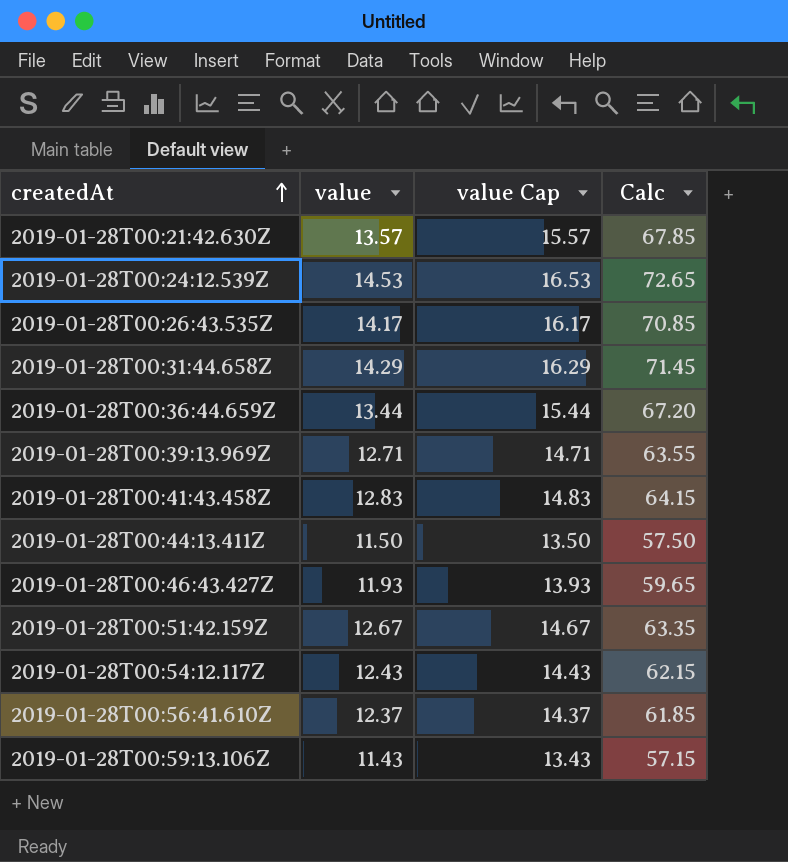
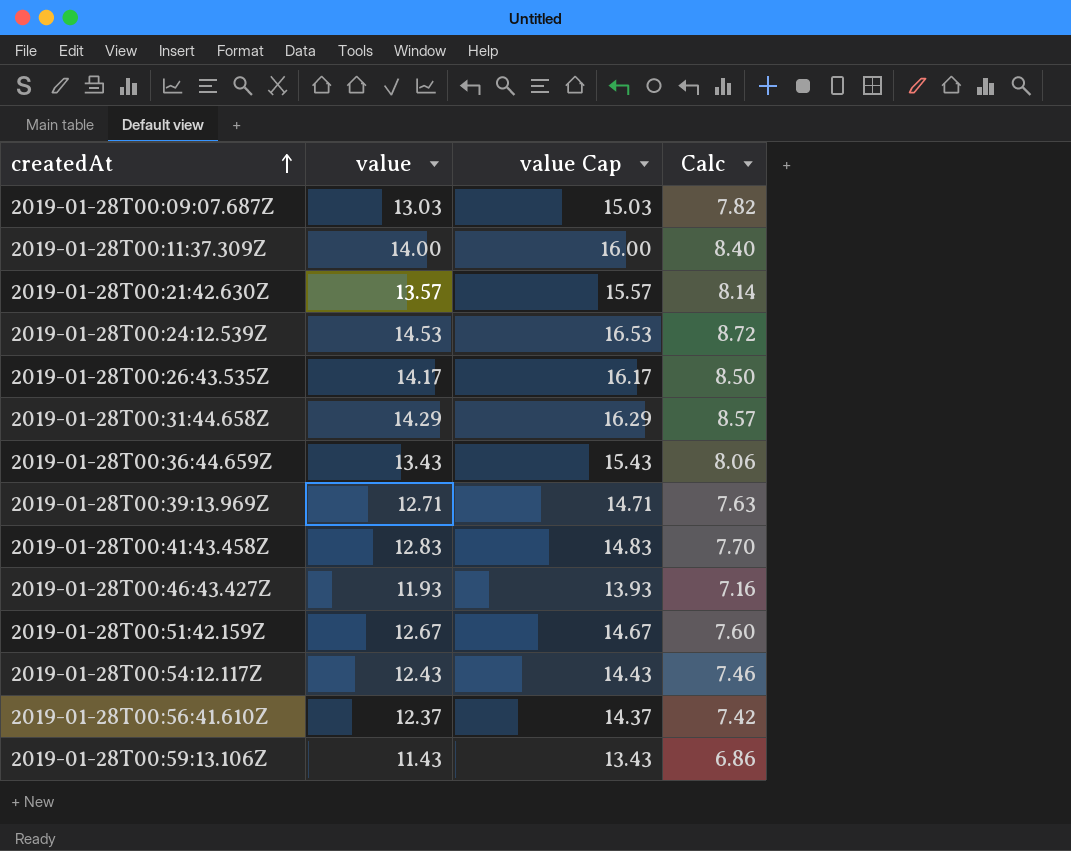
column Calc | formula: [value] * 5 -> [value] * 0.6
row 2019-01-28T00:44:13.411Z: 11.50 | 13.50 | 57.50 -> none
row 2019-01-28T00:09:07.687Z: none -> 13.03 | 15.03 | 7.82
row 2019-01-28T00:11:37.309Z: none -> 14.00 | 16.00 | 8.40
2019-01-28T00:36:44.659Z | value: 13.44 -> 13.43
2019-01-28T00:36:44.659Z | value Cap: 15.44 -> 15.43

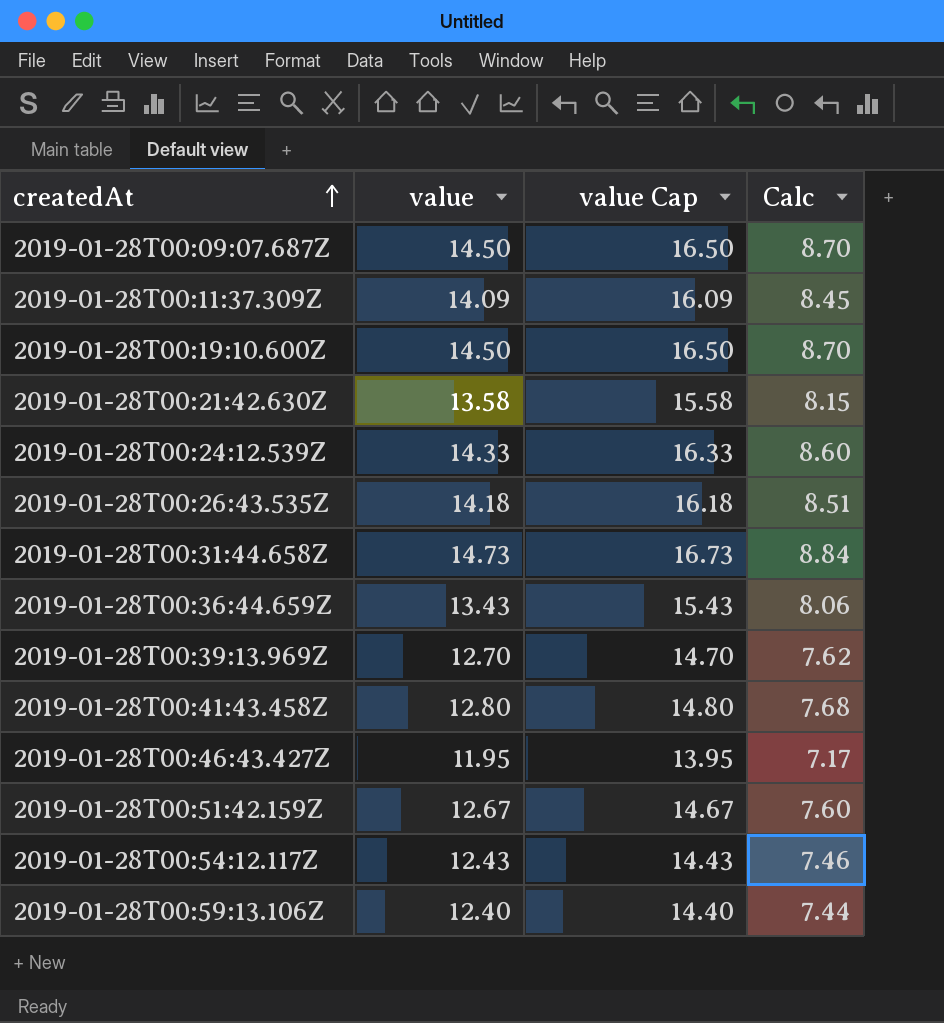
row 2019-01-28T00:56:41.610Z: 12.37 | 14.37 | 7.42 -> none
2019-01-28T00:09:07.687Z | value: 13.03 -> 14.50
2019-01-28T00:09:07.687Z | value Cap: 15.03 -> 16.50
2019-01-28T00:09:07.687Z | Calc: 7.82 -> 8.70
2019-01-28T00:11:37.309Z | value: 14.00 -> 14.09
2019-01-28T00:11:37.309Z | value Cap: 16.00 -> 16.09
2019-01-28T00:11:37.309Z | Calc: 8.40 -> 8.45
row 2019-01-28T00:19:10.600Z: none -> 14.50 | 16.50 | 8.70
2019-01-28T00:21:42.630Z | value: 13.57 -> 13.58
2019-01-28T00:21:42.630Z | value Cap: 15.57 -> 15.58
2019-01-28T00:21:42.630Z | Calc: 8.14 -> 8.15
2019-01-28T00:24:12.539Z | value: 14.53 -> 14.33
2019-01-28T00:24:12.539Z | value Cap: 16.53 -> 16.33
2019-01-28T00:24:12.539Z | Calc: 8.72 -> 8.60
2019-01-28T00:26:43.535Z | value: 14.17 -> 14.18
2019-01-28T00:26:43.535Z | value Cap: 16.17 -> 16.18
2019-01-28T00:26:43.535Z | Calc: 8.50 -> 8.51
2019-01-28T00:31:44.658Z | value: 14.29 -> 14.73
2019-01-28T00:31:44.658Z | value Cap: 16.29 -> 16.73
2019-01-28T00:31:44.658Z | Calc: 8.57 -> 8.84
2019-01-28T00:39:13.969Z | value: 12.71 -> 12.70
2019-01-28T00:39:13.969Z | value Cap: 14.71 -> 14.70
2019-01-28T00:39:13.969Z | Calc: 7.63 -> 7.62
2019-01-28T00:41:43.458Z | value: 12.83 -> 12.80
2019-01-28T00:41:43.458Z | value Cap: 14.83 -> 14.80
2019-01-28T00:41:43.458Z | Calc: 7.70 -> 7.68
2019-01-28T00:46:43.427Z | value: 11.93 -> 11.95
2019-01-28T00:46:43.427Z | value Cap: 13.93 -> 13.95
2019-01-28T00:46:43.427Z | Calc: 7.16 -> 7.17
2019-01-28T00:59:13.106Z | value: 11.43 -> 12.40
2019-01-28T00:59:13.106Z | value Cap: 13.43 -> 14.40
2019-01-28T00:59:13.106Z | Calc: 6.86 -> 7.44

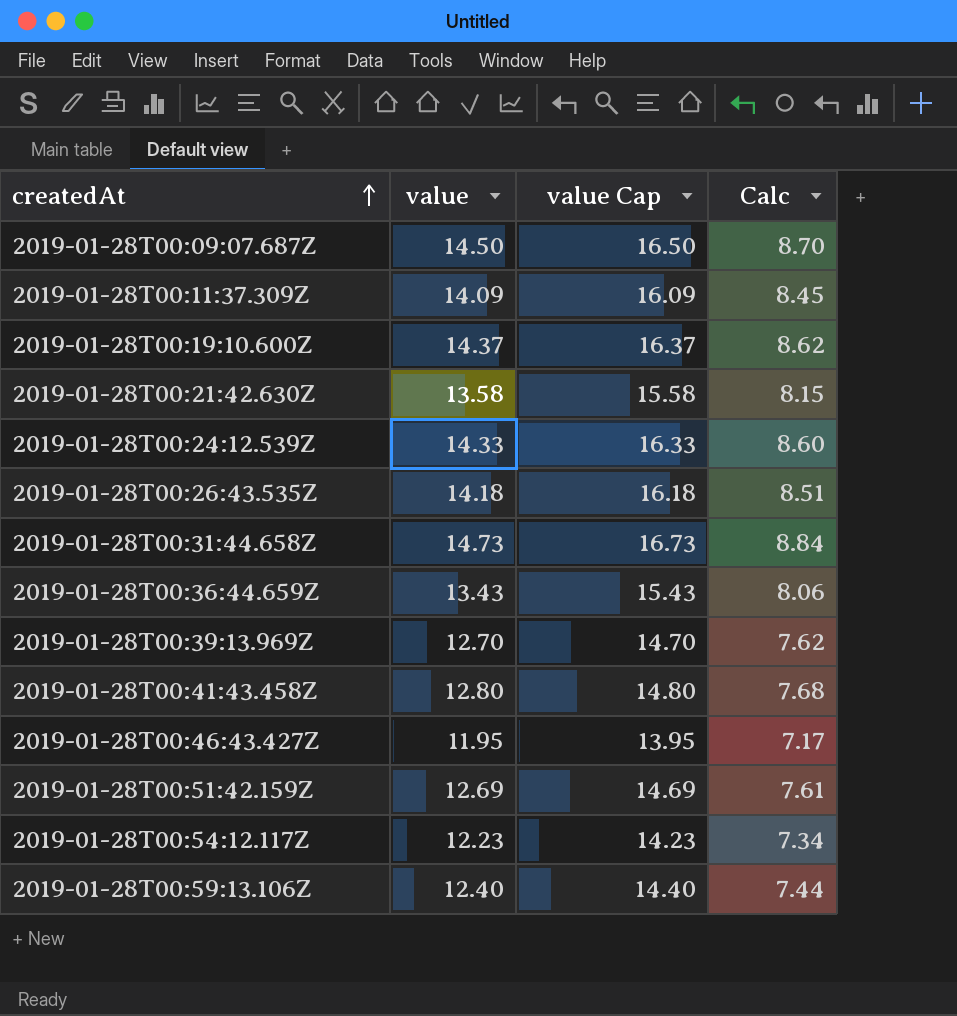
2019-01-28T00:19:10.600Z | value: 14.50 -> 14.37
2019-01-28T00:19:10.600Z | value Cap: 16.50 -> 16.37
2019-01-28T00:19:10.600Z | Calc: 8.70 -> 8.62
2019-01-28T00:51:42.159Z | value: 12.67 -> 12.69
2019-01-28T00:51:42.159Z | value Cap: 14.67 -> 14.69
2019-01-28T00:51:42.159Z | Calc: 7.60 -> 7.61
2019-01-28T00:54:12.117Z | value: 12.43 -> 12.23
2019-01-28T00:54:12.117Z | value Cap: 14.43 -> 14.23
2019-01-28T00:54:12.117Z | Calc: 7.46 -> 7.34

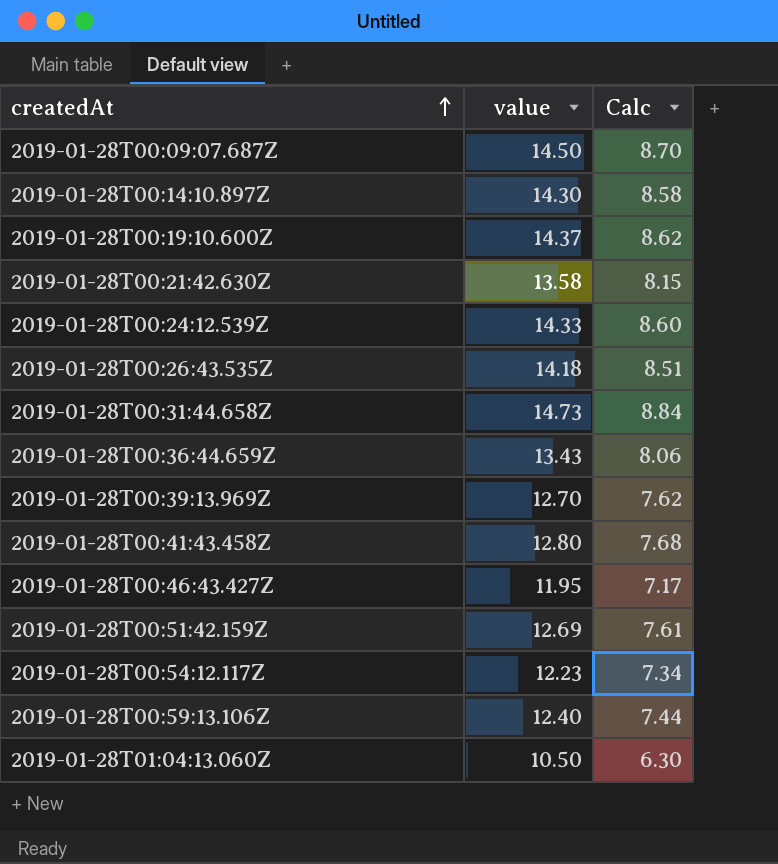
column value Cap | formula: [value] + 2 -> none
row 2019-01-28T00:11:37.309Z: 14.09 | 16.09 | 8.45 -> none
row 2019-01-28T00:14:10.897Z: none -> 14.30 | 8.58
row 2019-01-28T01:04:13.060Z: none -> 10.50 | 6.30

